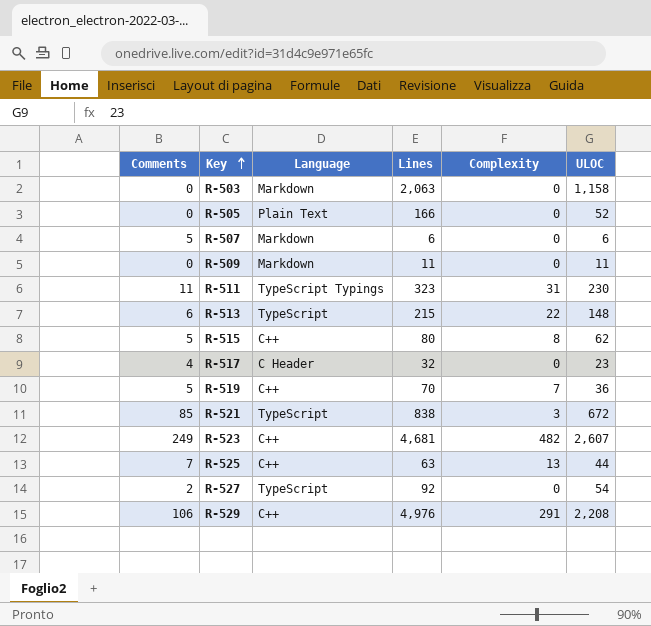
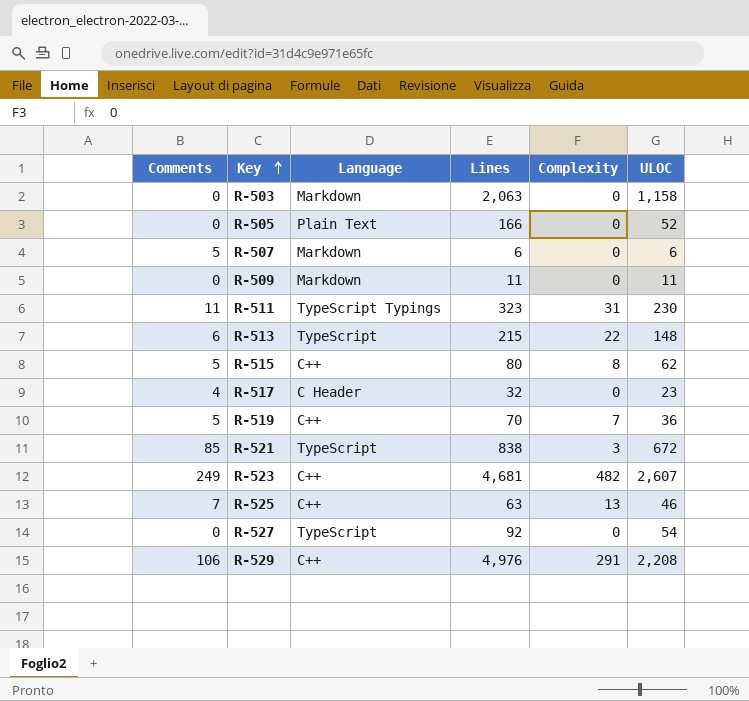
R-525 | ULOC: 44 -> 46
R-527 | Comments: 2 -> 0

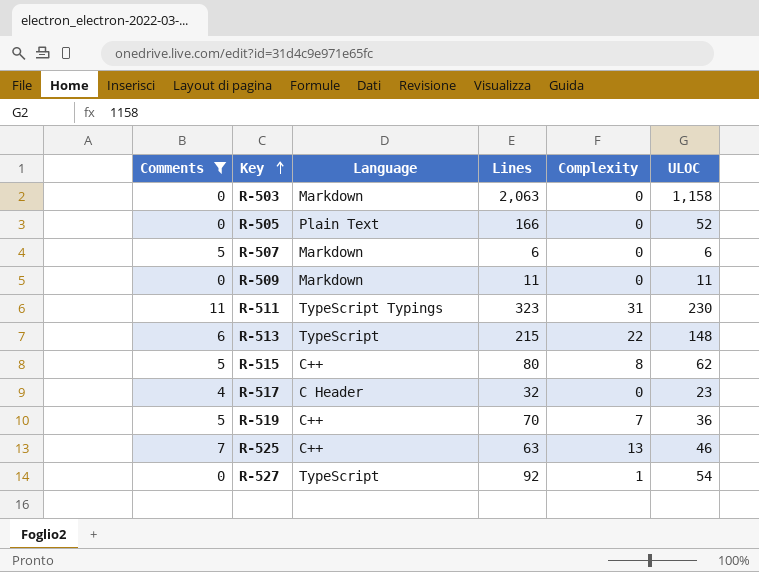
filter: none -> Comments <= 11
R-527 | Complexity: 0 -> 1

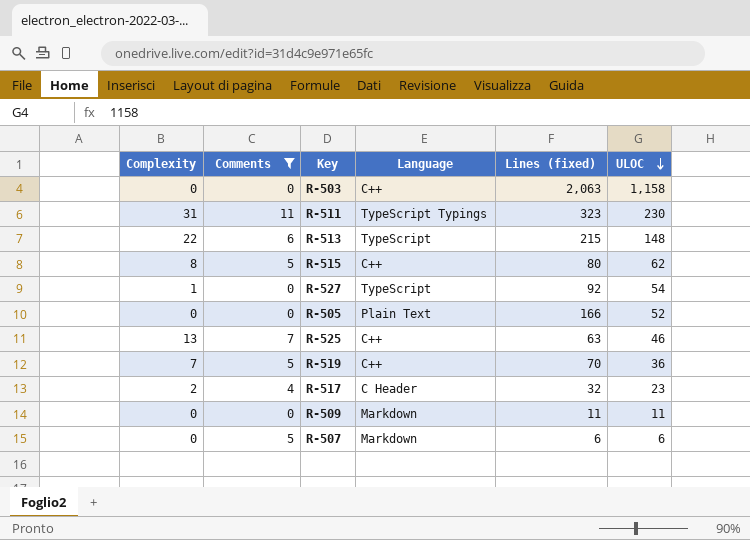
row order: Key ascending -> ULOC descending
column Complexity | position: 5 -> 1
column name: Lines -> Lines (fixed)
R-503 | Language: Markdown -> C++
R-517 | Complexity: 0 -> 2

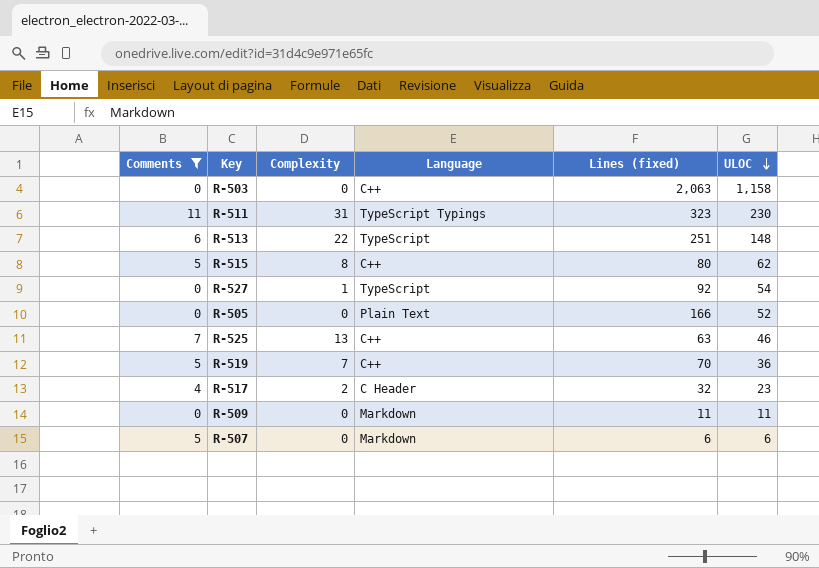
column Complexity | position: 1 -> 3
R-513 | Lines (fixed): 215 -> 251

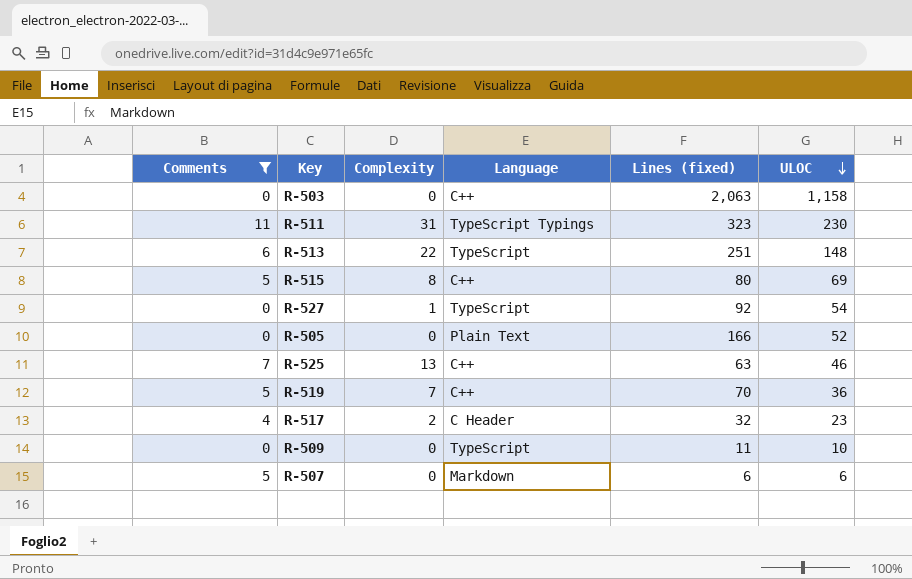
R-515 | ULOC: 62 -> 69
R-509 | Language: Markdown -> TypeScript
R-509 | ULOC: 11 -> 10

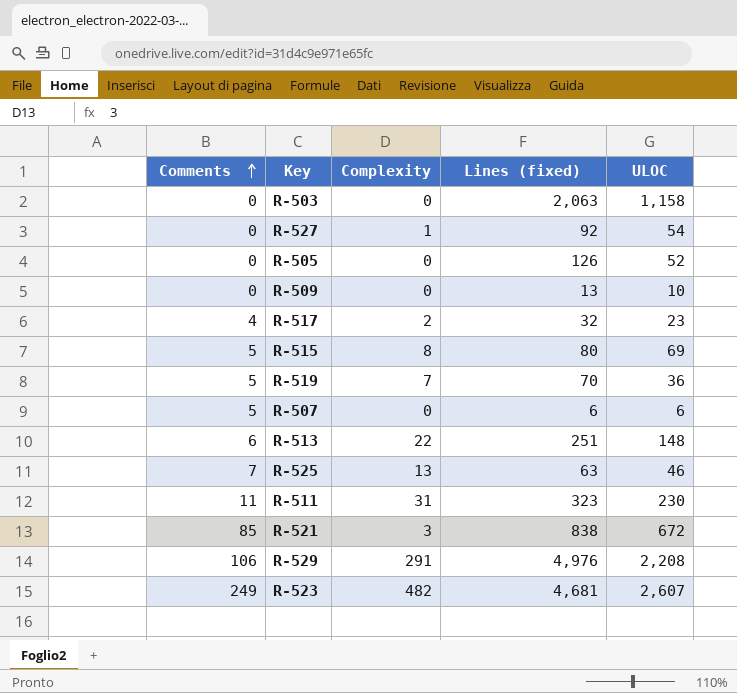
filter: Comments <= 11 -> none
row order: ULOC descending -> Comments ascending
column Language | position: 4 -> none
R-505 | Lines (fixed): 166 -> 126
R-509 | Lines (fixed): 11 -> 13

